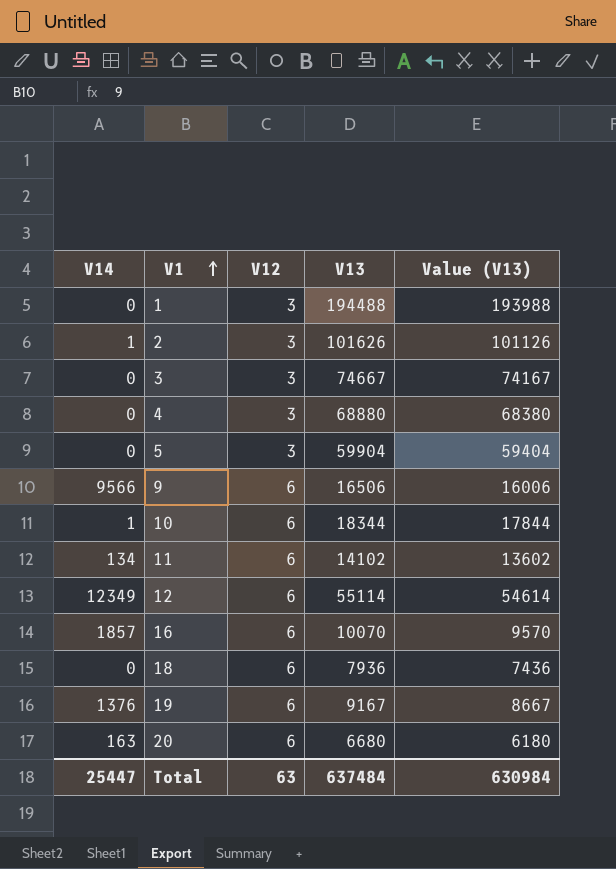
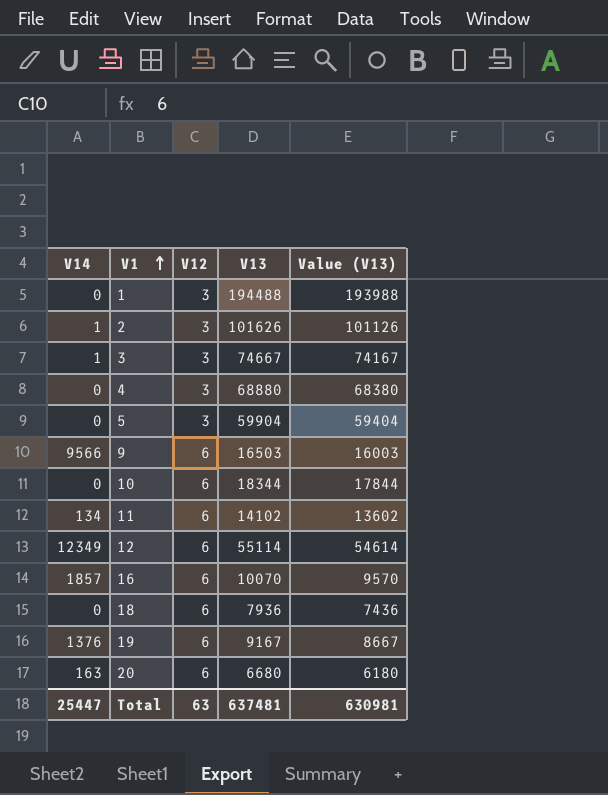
3 | V14: 0 -> 1
9 | V13: 16506 -> 16503
9 | Value (V13): 16006 -> 16003
10 | V14: 1 -> 0
Total | V13: 637484 -> 637481
Total | Value (V13): 630984 -> 630981

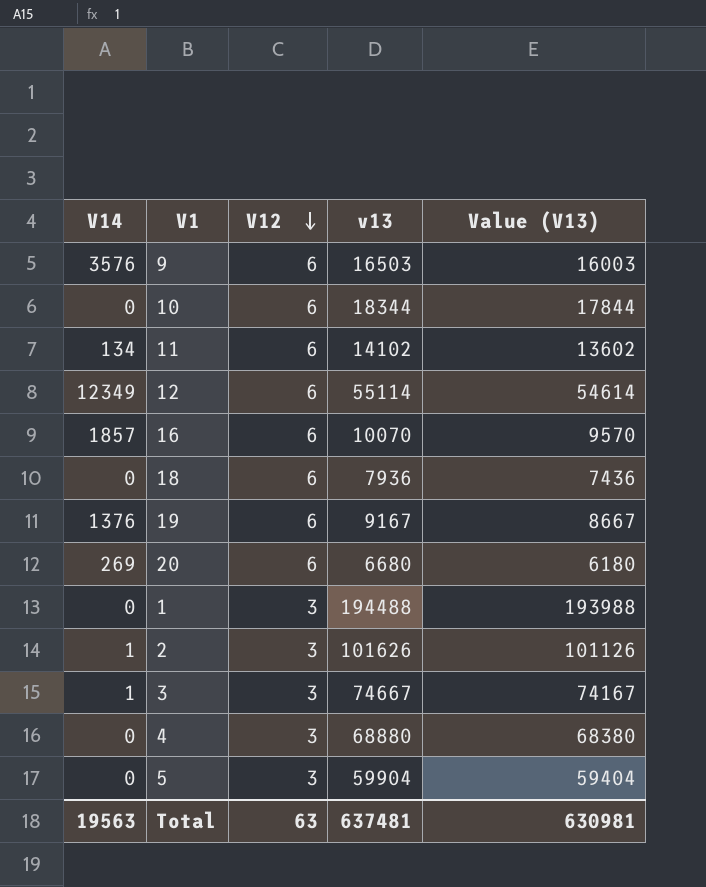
row order: V1 ascending -> V12 descending
column name: V13 -> v13
9 | V14: 9566 -> 3576
20 | V14: 163 -> 269
Total | V14: 25447 -> 19563

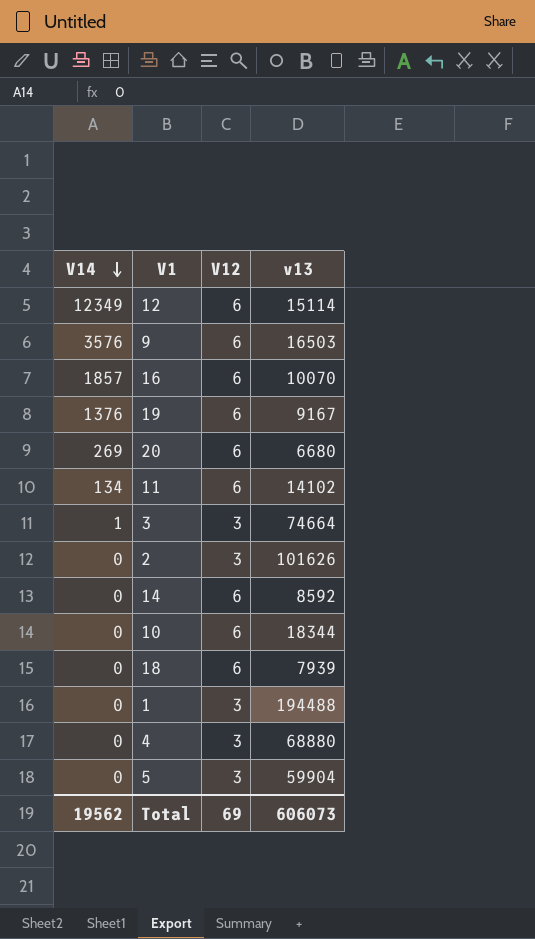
row order: V12 descending -> V14 descending
column Value (V13) | formula: [v13] - 500 -> none
12 | v13: 55114 -> 15114
3 | v13: 74667 -> 74664
2 | V14: 1 -> 0
row 14: none -> 0 | 6 | 8592
18 | v13: 7936 -> 7939
Total | V14: 19563 -> 19562
Total | V12: 63 -> 69
Total | v13: 637481 -> 606073

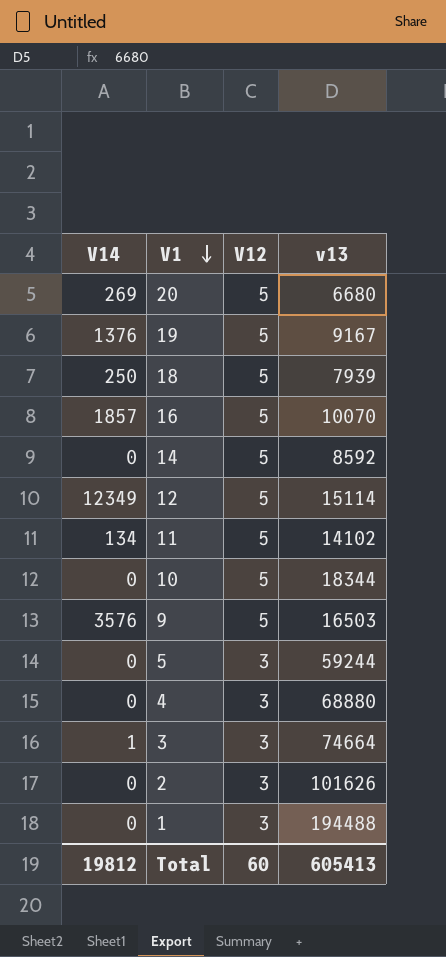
row order: V14 descending -> V1 descending
20 | V12: 6 -> 5
19 | V12: 6 -> 5
18 | V14: 0 -> 250
18 | V12: 6 -> 5
16 | V12: 6 -> 5
14 | V12: 6 -> 5
12 | V12: 6 -> 5
11 | V12: 6 -> 5
10 | V12: 6 -> 5
9 | V12: 6 -> 5
5 | v13: 59904 -> 59244
Total | V14: 19562 -> 19812
Total | V12: 69 -> 60
Total | v13: 606073 -> 605413

